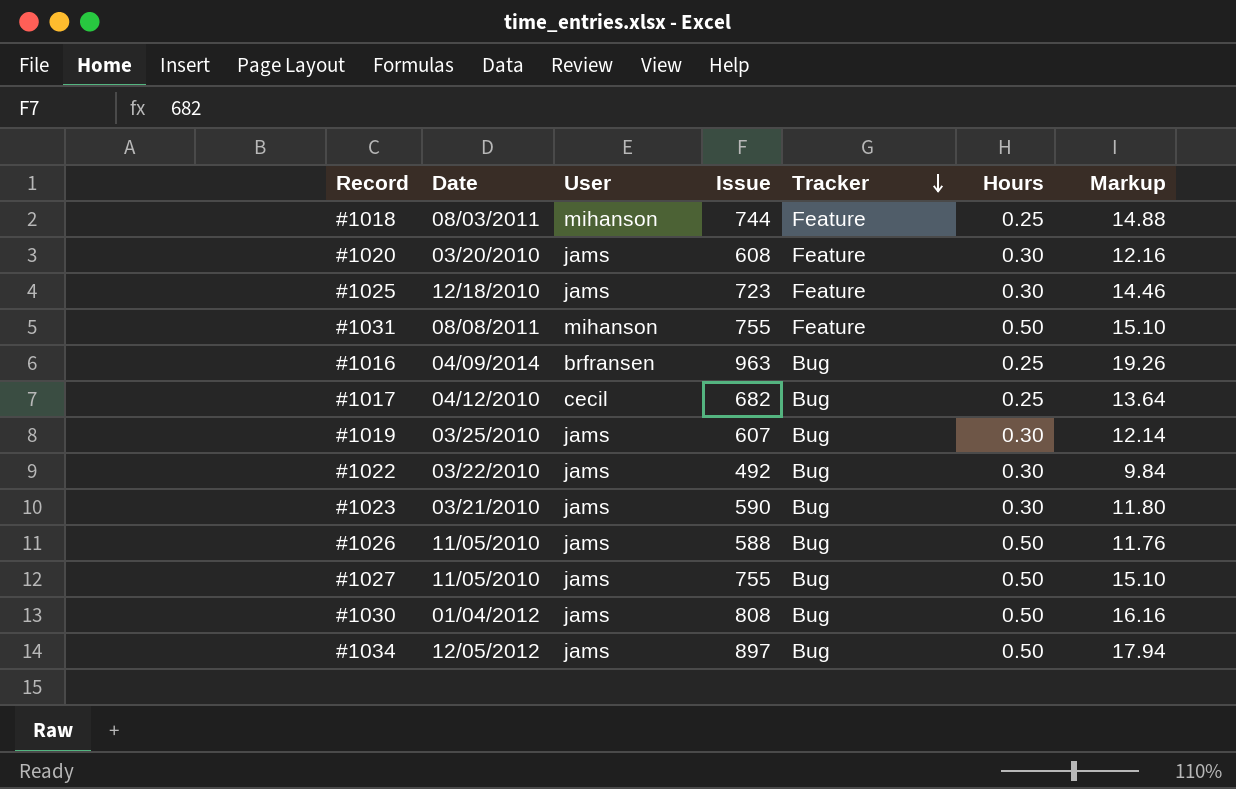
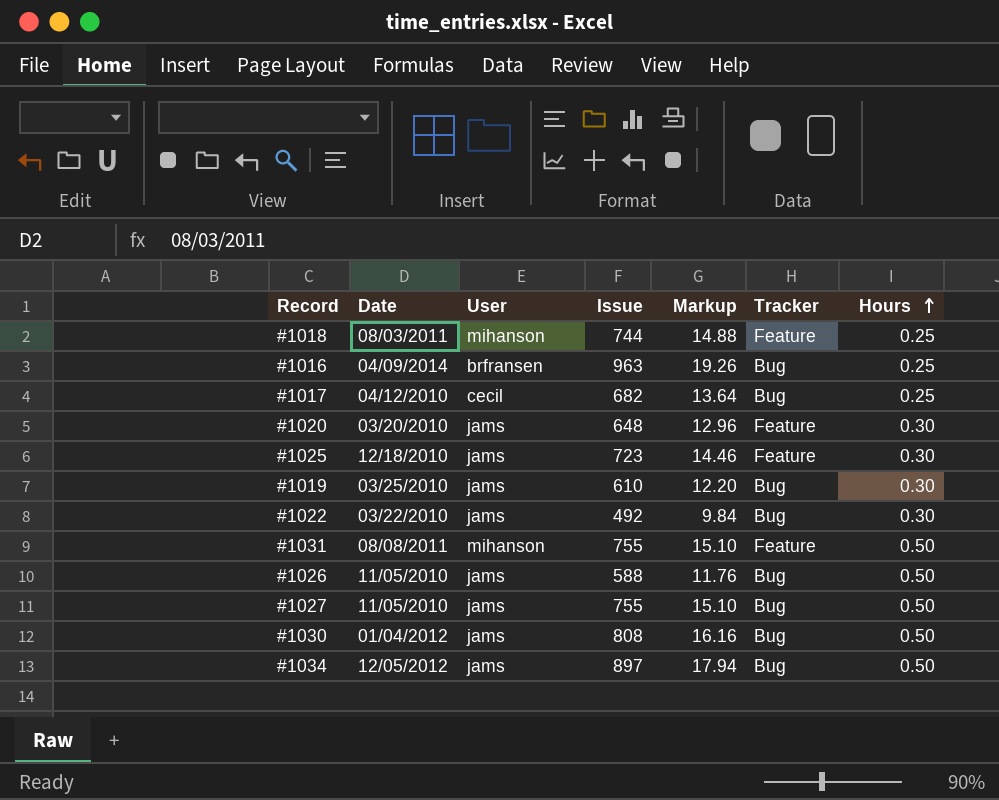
row order: Tracker descending -> Hours ascending
column Markup | position: 7 -> 5
row #1023: 03/21/2010 | jams | 590 | Bug | 0.30 | 11.80 -> none
#1020 | Issue: 608 -> 648
#1020 | Markup: 12.16 -> 12.96
#1019 | Issue: 607 -> 610
#1019 | Markup: 12.14 -> 12.20

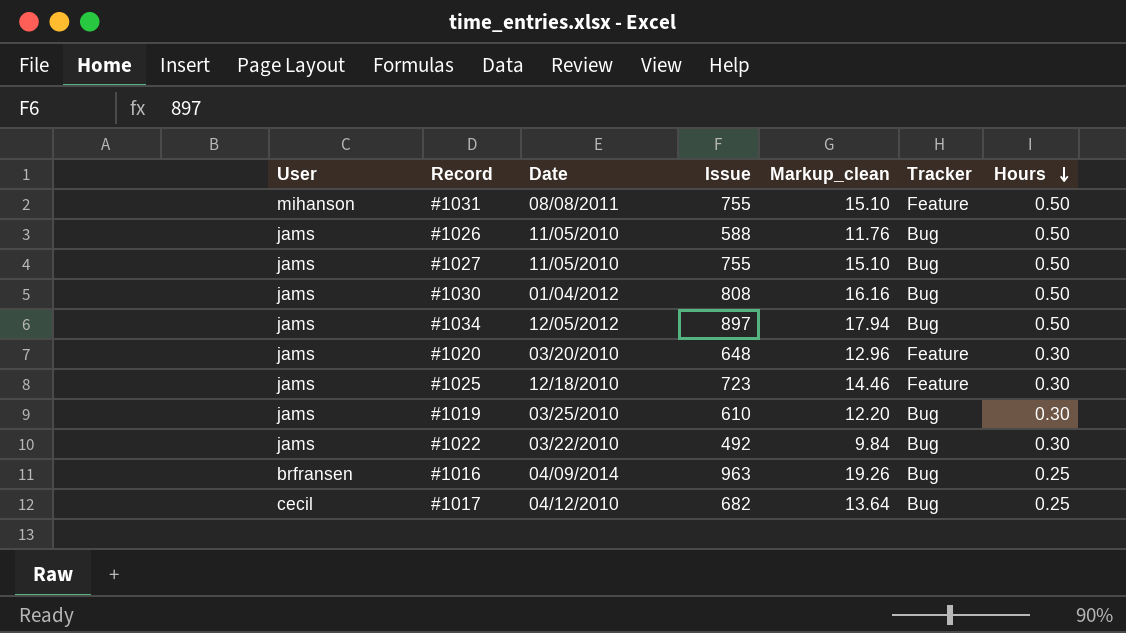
row order: Hours ascending -> Hours descending
column User | position: 3 -> 1
column name: Markup -> Markup_clean
row #1018: 08/03/2011 | mihanson | 744 | 14.88 | Feature | 0.25 -> none

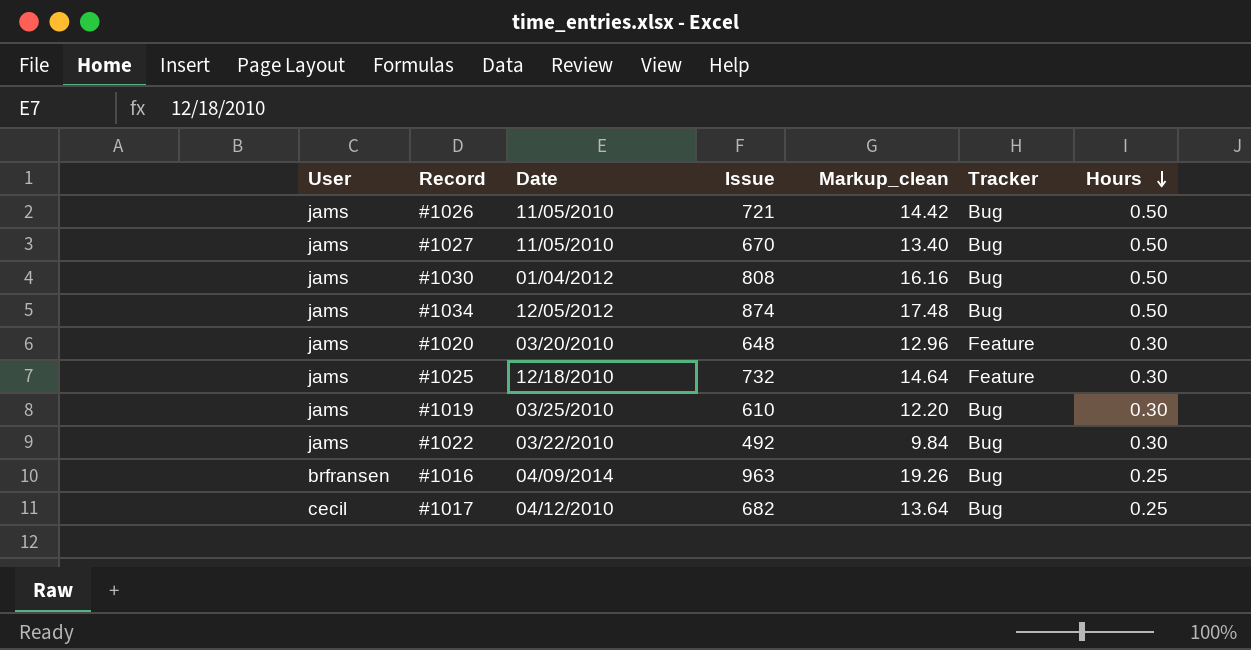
row #1031: mihanson | 08/08/2011 | 755 | 15.10 | Feature | 0.50 -> none
#1026 | Issue: 588 -> 721
#1026 | Markup_clean: 11.76 -> 14.42
#1027 | Issue: 755 -> 670
#1027 | Markup_clean: 15.10 -> 13.40
#1034 | Issue: 897 -> 874
#1034 | Markup_clean: 17.94 -> 17.48
#1025 | Issue: 723 -> 732
#1025 | Markup_clean: 14.46 -> 14.64

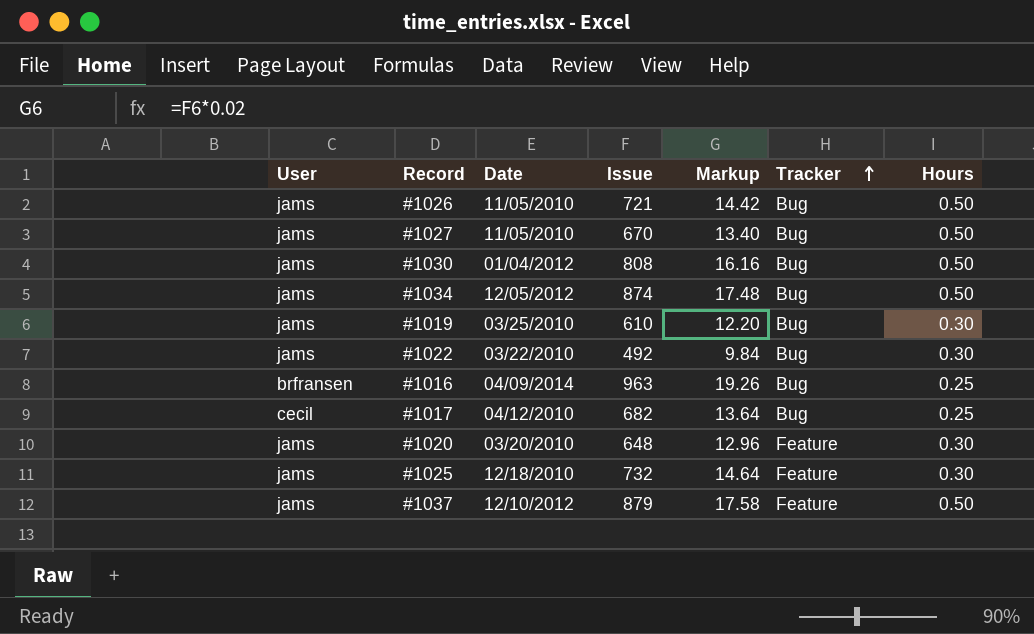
row order: Hours descending -> Tracker ascending
column name: Markup_clean -> Markup
row #1037: none -> jams | 12/10/2012 | 879 | 17.58 | Feature | 0.50

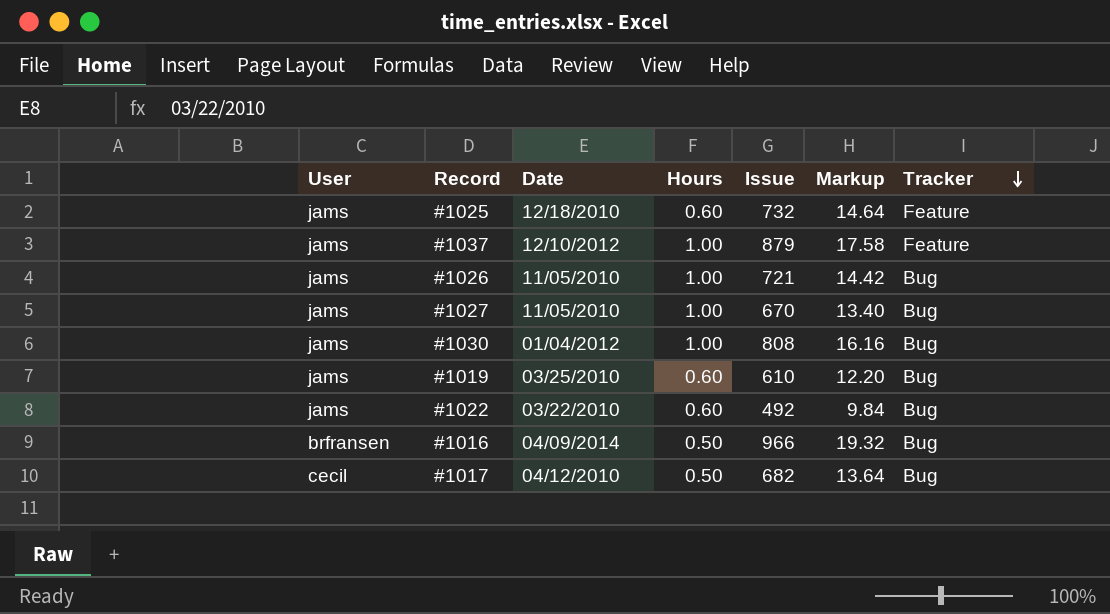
row order: Tracker ascending -> Tracker descending
column Hours | position: 7 -> 4
row #1034: jams | 12/05/2012 | 874 | 17.48 | Bug | 0.50 -> none
row #1020: jams | 03/20/2010 | 648 | 12.96 | Feature | 0.30 -> none
#1025 | Hours: 0.30 -> 0.60
#1037 | Hours: 0.50 -> 1.00
#1026 | Hours: 0.50 -> 1.00
#1027 | Hours: 0.50 -> 1.00
#1030 | Hours: 0.50 -> 1.00
#1019 | Hours: 0.30 -> 0.60
#1022 | Hours: 0.30 -> 0.60
#1016 | Hours: 0.25 -> 0.50
#1016 | Issue: 963 -> 966
#1016 | Markup: 19.26 -> 19.32
#1017 | Hours: 0.25 -> 0.50

